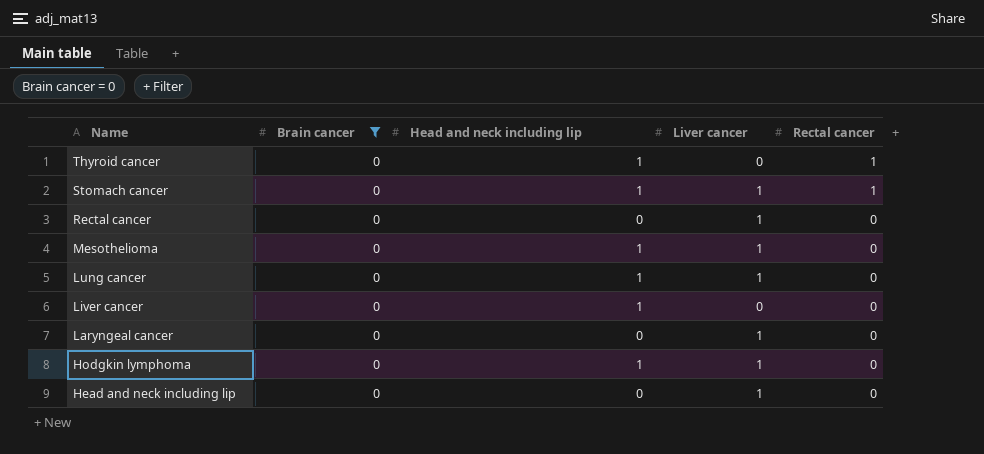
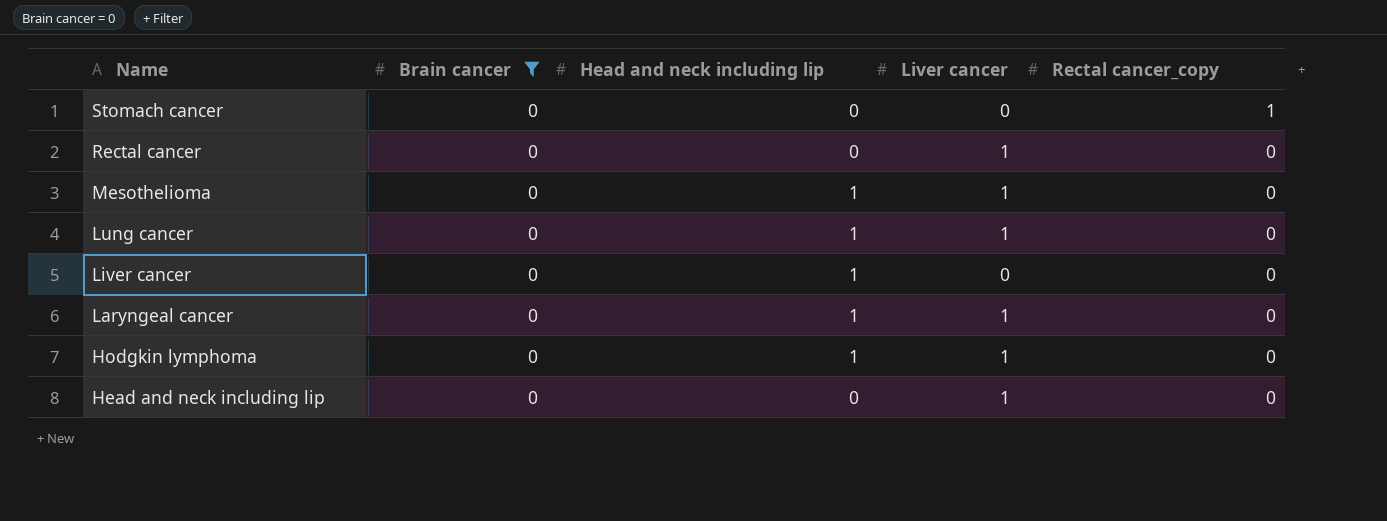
column name: Rectal cancer -> Rectal cancer_copy
row Thyroid cancer: 0 | 1 | 0 | 1 -> none
Stomach cancer | Head and neck including lip: 1 -> 0
Stomach cancer | Liver cancer: 1 -> 0
Laryngeal cancer | Head and neck including lip: 0 -> 1

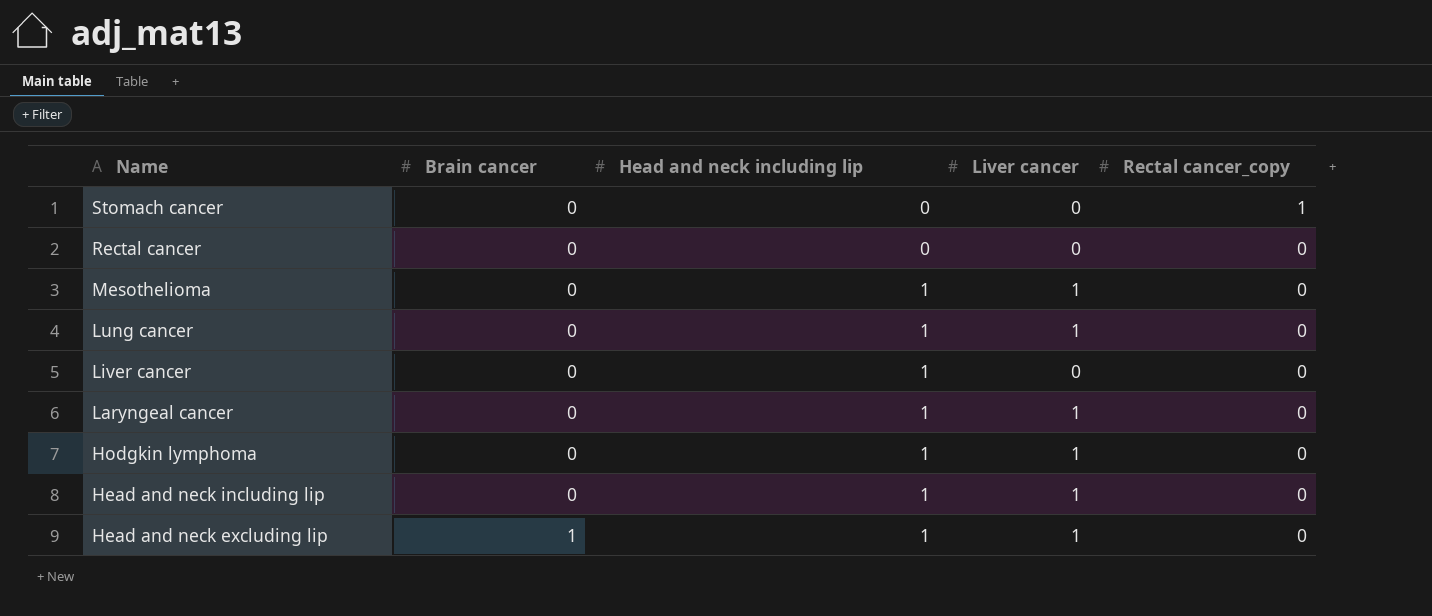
filter: Brain cancer = 0 -> none
Rectal cancer | Liver cancer: 1 -> 0
Head and neck including lip | Head and neck including lip: 0 -> 1

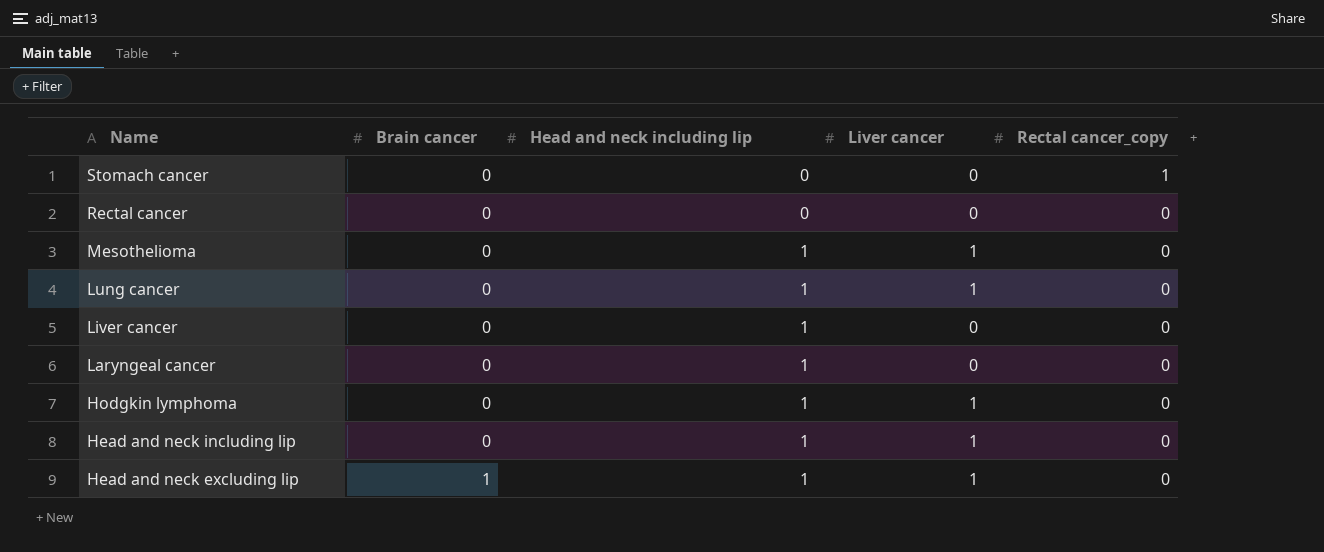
Laryngeal cancer | Liver cancer: 1 -> 0

